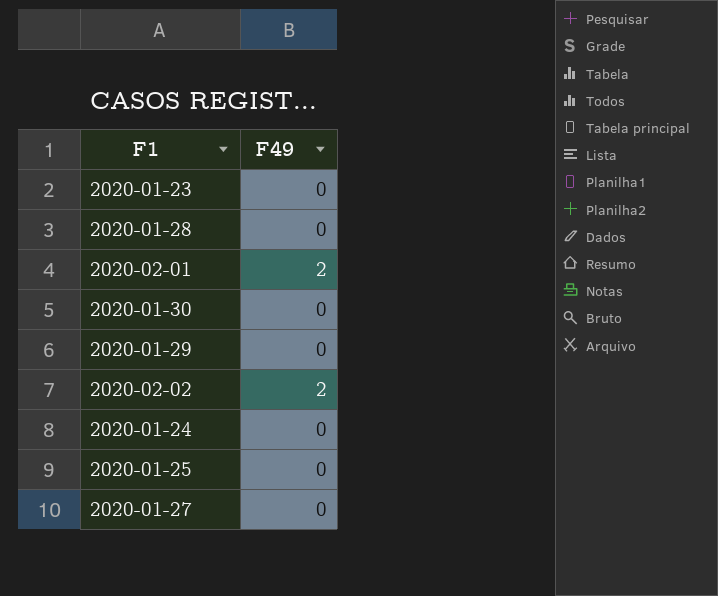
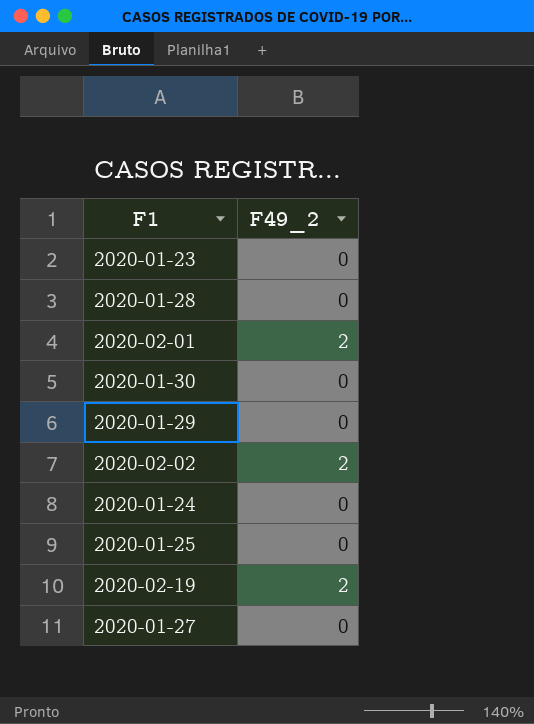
column name: F49 -> F49_2
row 2020-02-19: none -> 2

